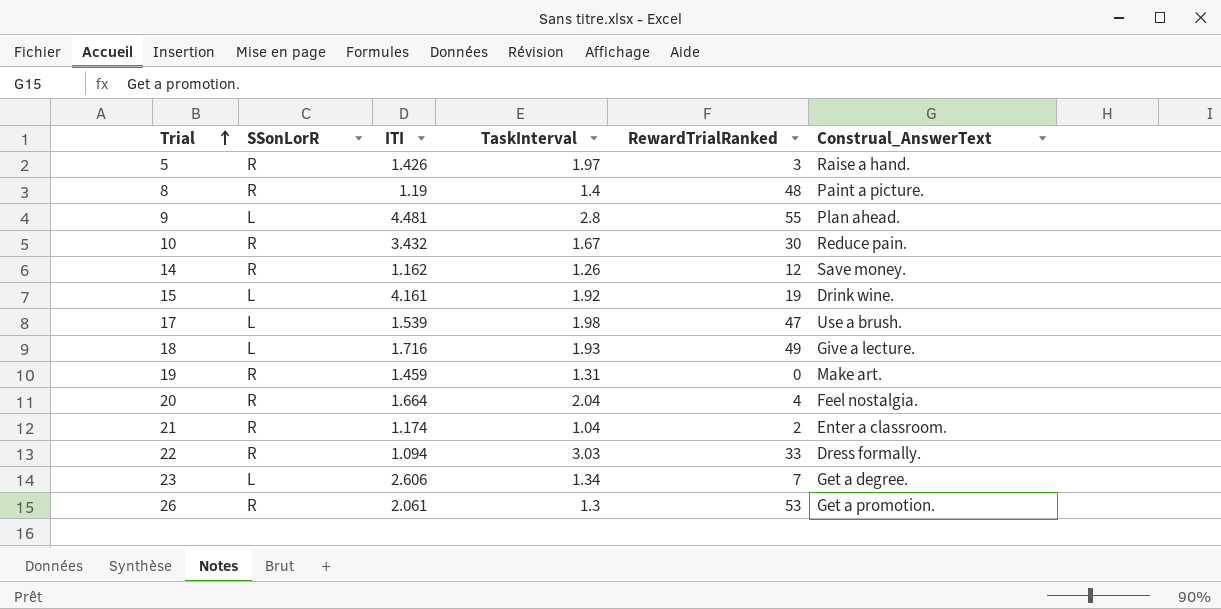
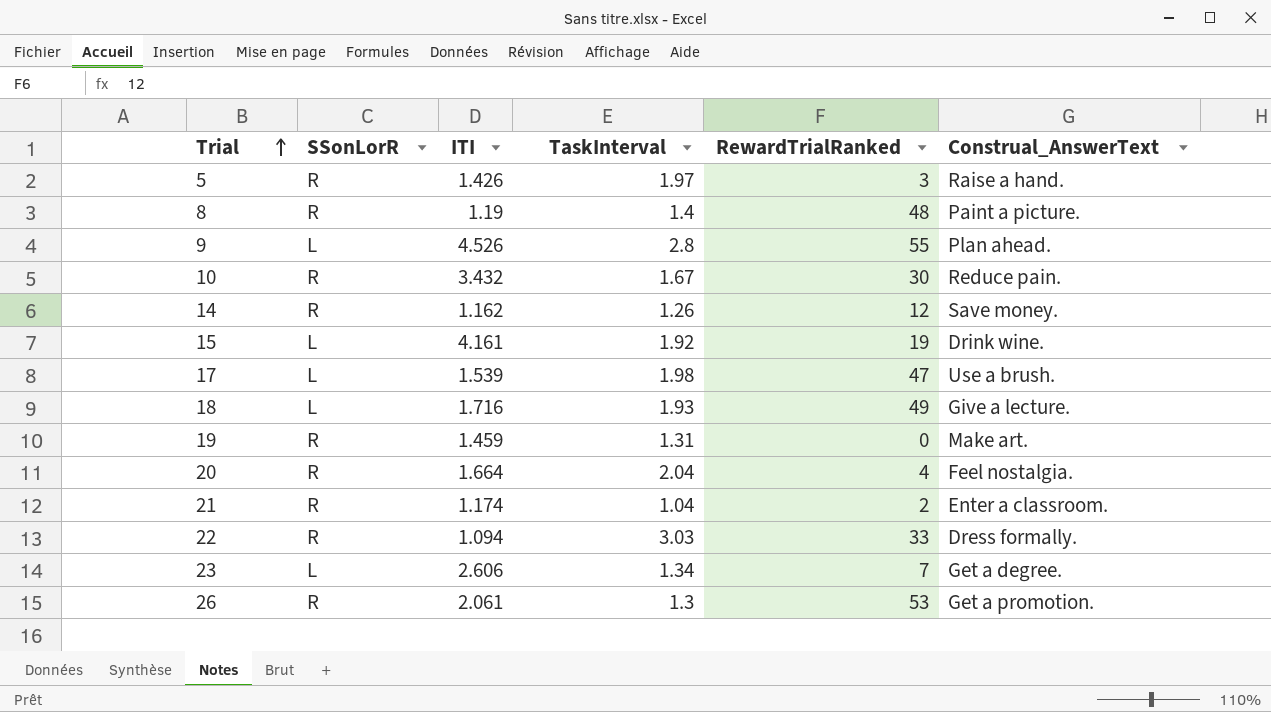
9 | ITI: 4.481 -> 4.526

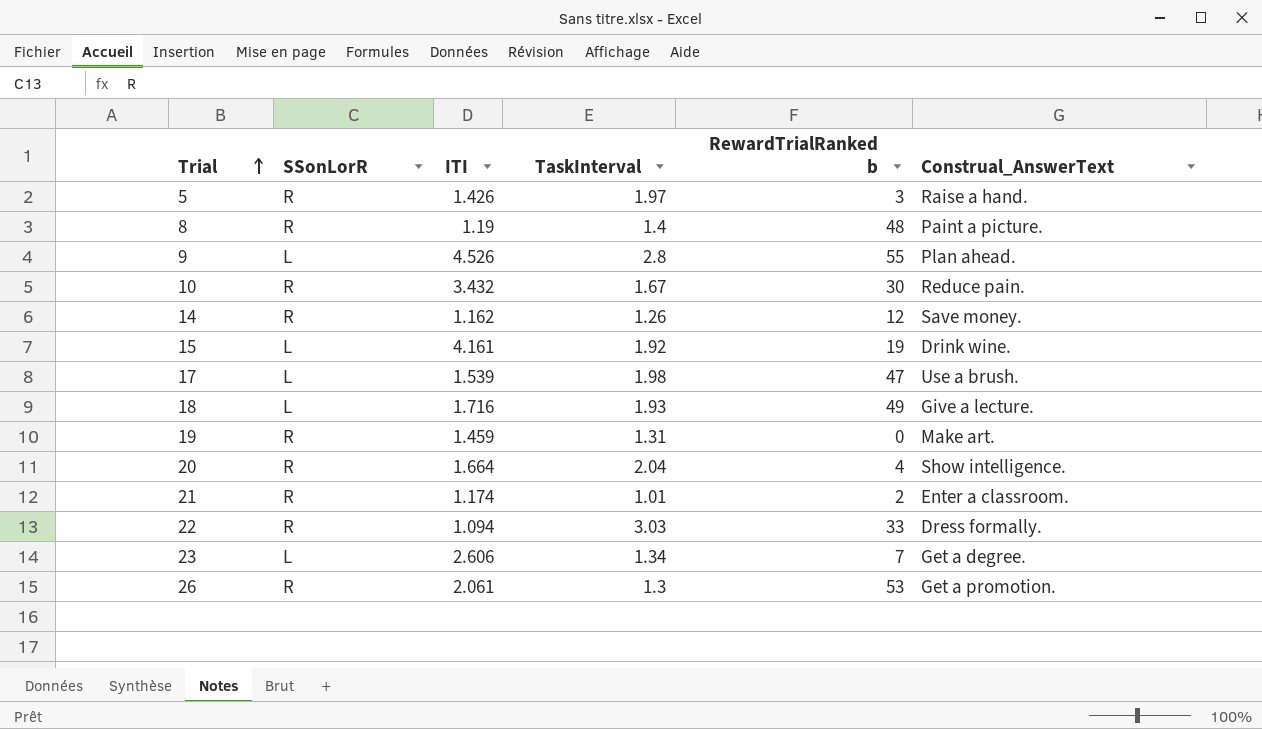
column name: RewardTrialRanked -> RewardTrialRanked b
20 | Construal_AnswerText: Feel nostalgia. -> Show intelligence.
21 | TaskInterval: 1.04 -> 1.01

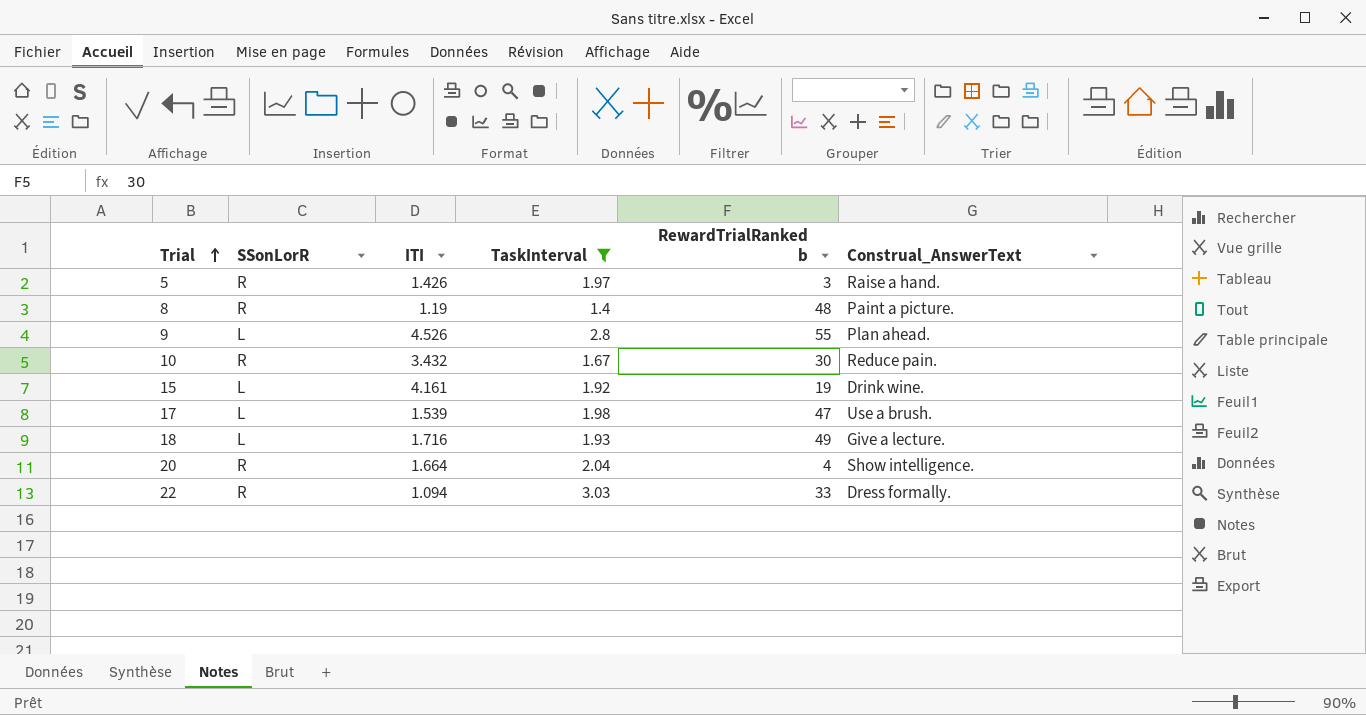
filter: none -> TaskInterval >= 1.4

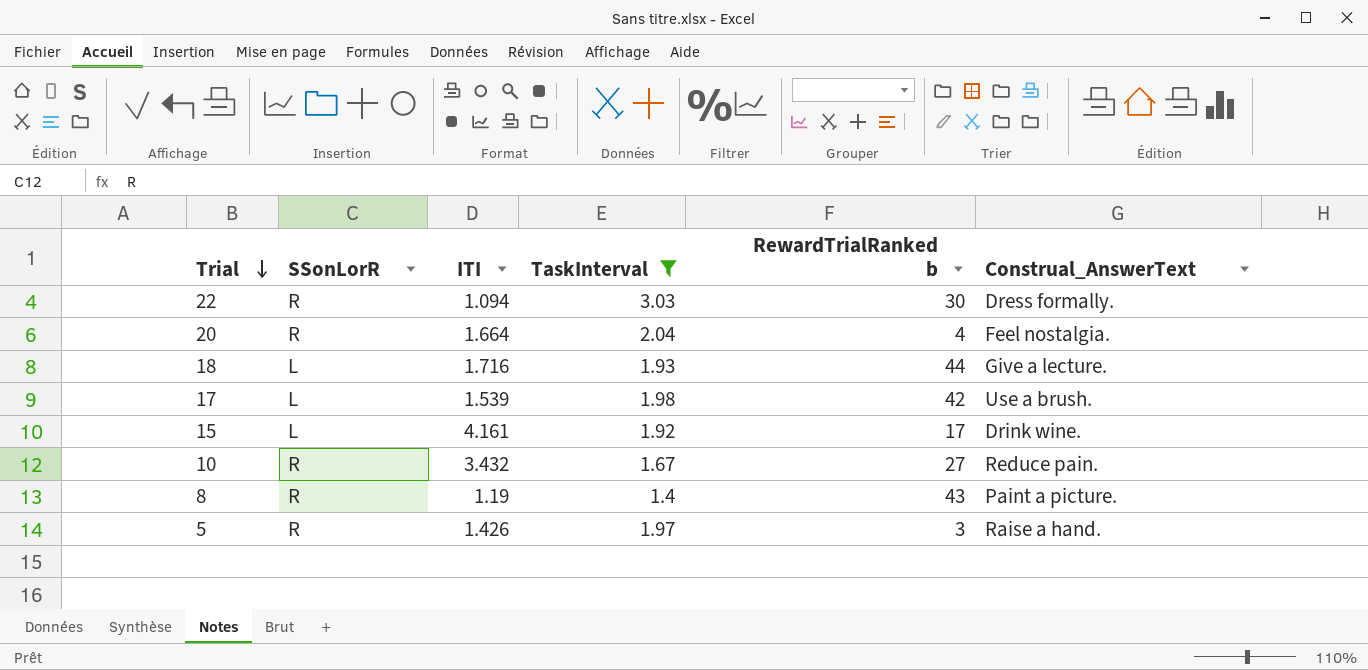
row order: Trial ascending -> Trial descending
row 9: L | 4.526 | 2.8 | 55 | Plan ahead. -> none
22 | RewardTrialRanked b: 33 -> 30
20 | Construal_AnswerText: Show intelligence. -> Feel nostalgia.
18 | RewardTrialRanked b: 49 -> 44
17 | RewardTrialRanked b: 47 -> 42
15 | RewardTrialRanked b: 19 -> 17
10 | RewardTrialRanked b: 30 -> 27
8 | RewardTrialRanked b: 48 -> 43

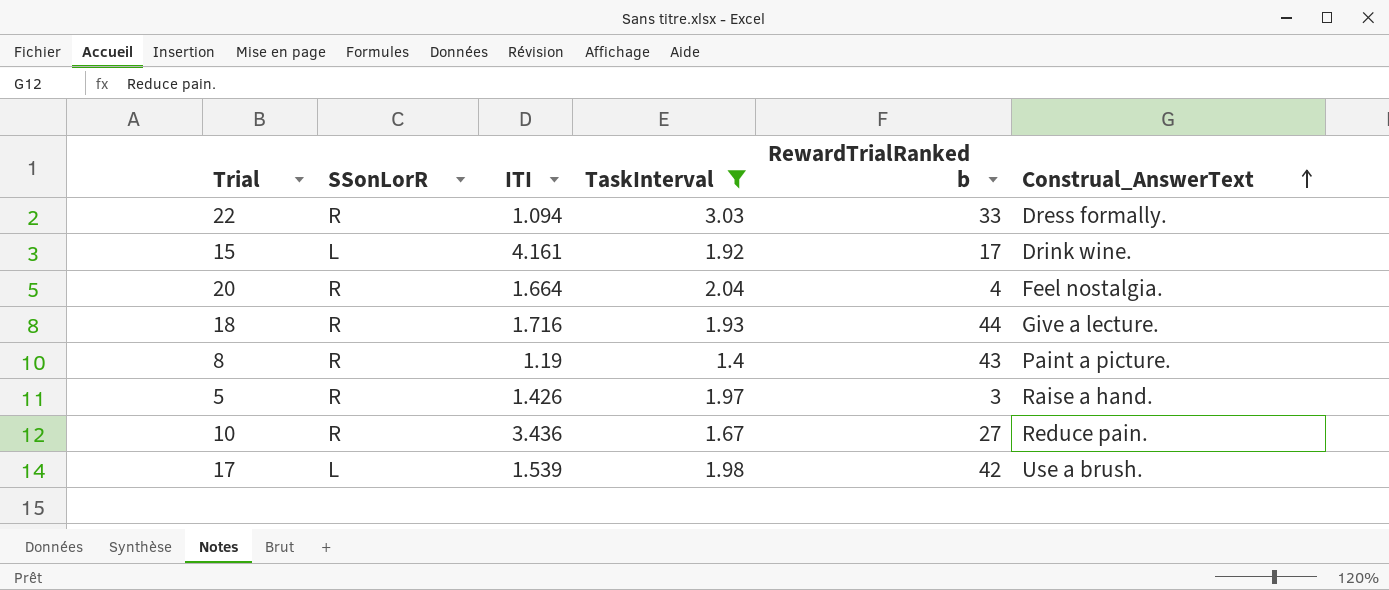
row order: Trial descending -> Construal_AnswerText ascending
22 | RewardTrialRanked b: 30 -> 33
18 | SSonLorR: L -> R
10 | ITI: 3.432 -> 3.436

